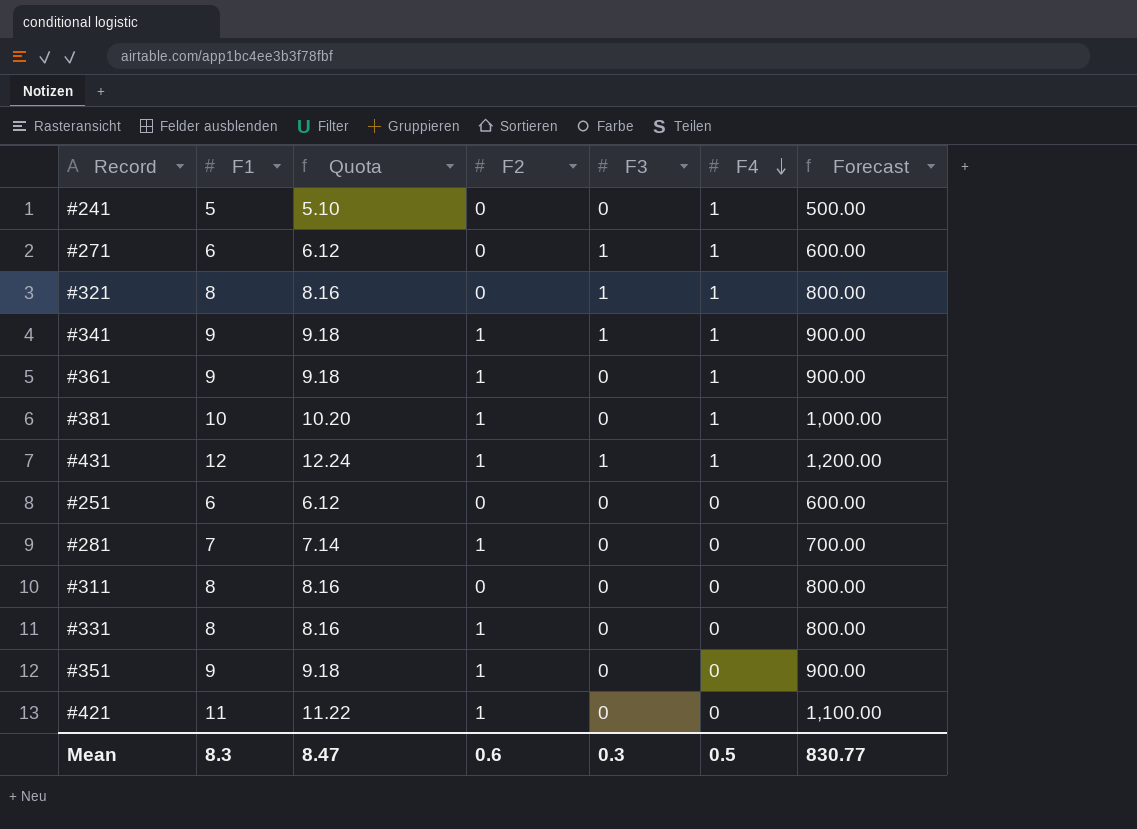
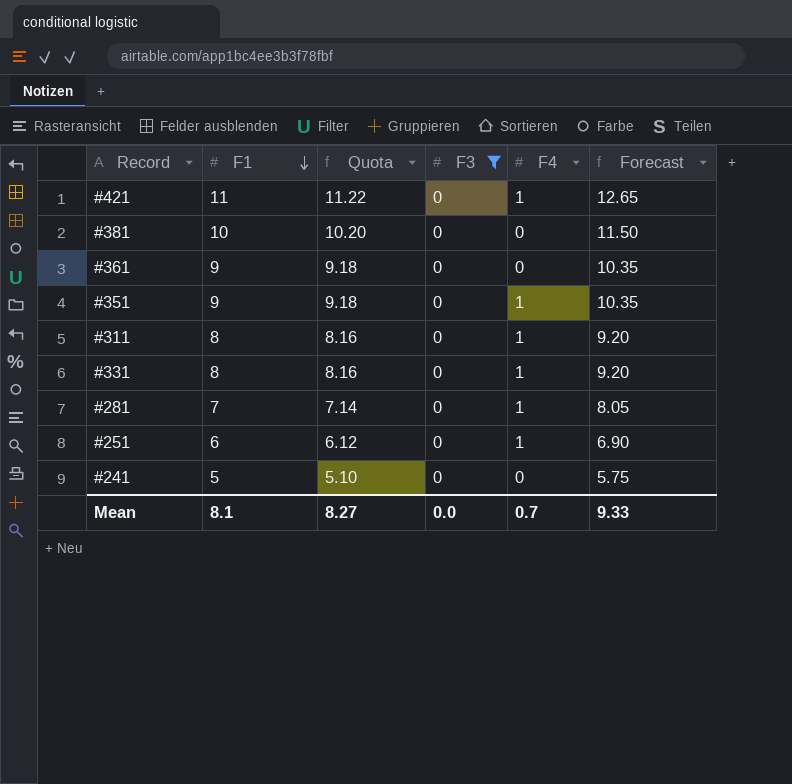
filter: none -> F3 = 0
row order: F4 descending -> F1 descending
column F2 | position: 4 -> none
column Forecast | formula: [F1] * 100 -> [F1] * 1.15
#421 | F4: 0 -> 1
#381 | F4: 1 -> 0
#361 | F4: 1 -> 0
#351 | F4: 0 -> 1
#311 | F4: 0 -> 1
#331 | F4: 0 -> 1
#281 | F4: 0 -> 1
#251 | F4: 0 -> 1
#241 | F4: 1 -> 0
Mean | F1: 8.3 -> 8.1
Mean | Quota: 8.47 -> 8.27
Mean | F3: 0.3 -> 0.0
Mean | F4: 0.5 -> 0.7
Mean | Forecast: 830.77 -> 9.33

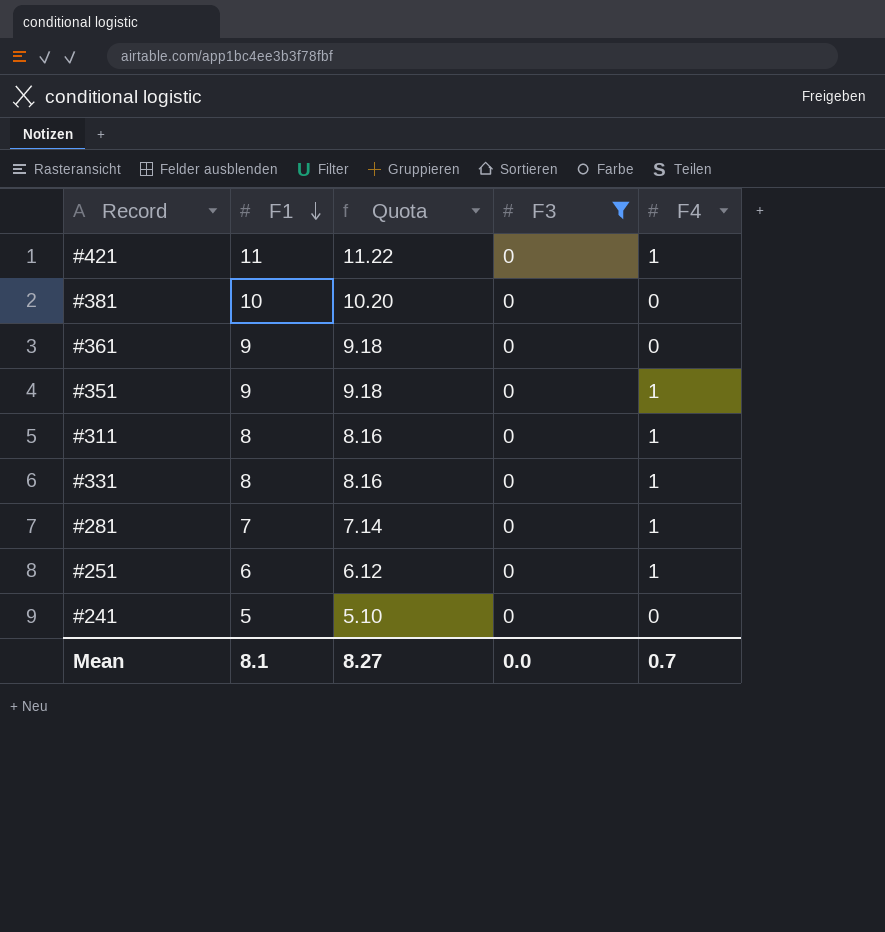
column Forecast | formula: [F1] * 1.15 -> none

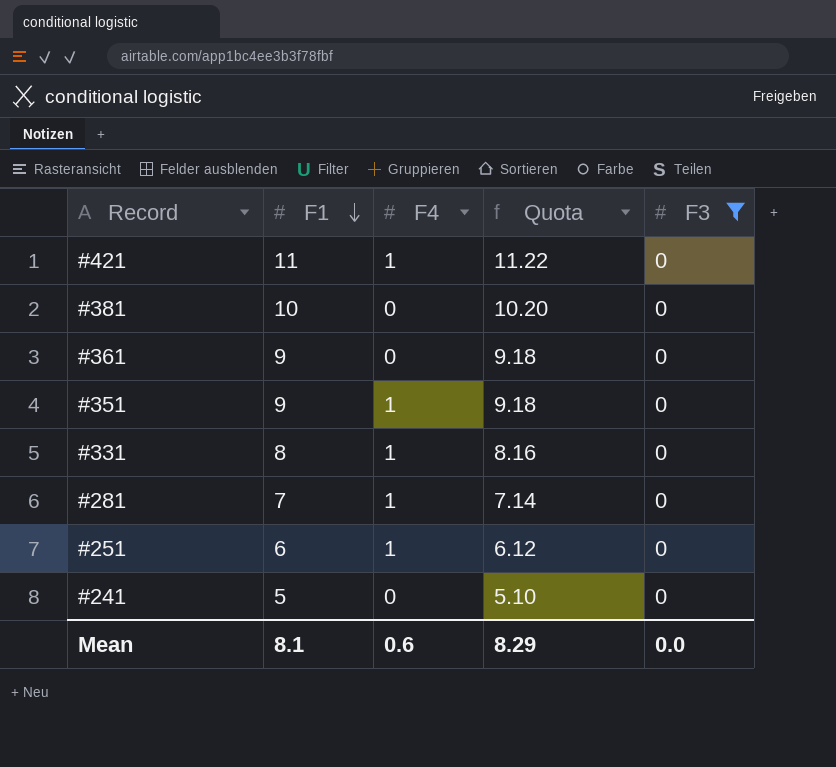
column F4 | position: 5 -> 3
row #311: 8 | 8.16 | 0 | 1 -> none
Mean | F4: 0.7 -> 0.6
Mean | Quota: 8.27 -> 8.29

